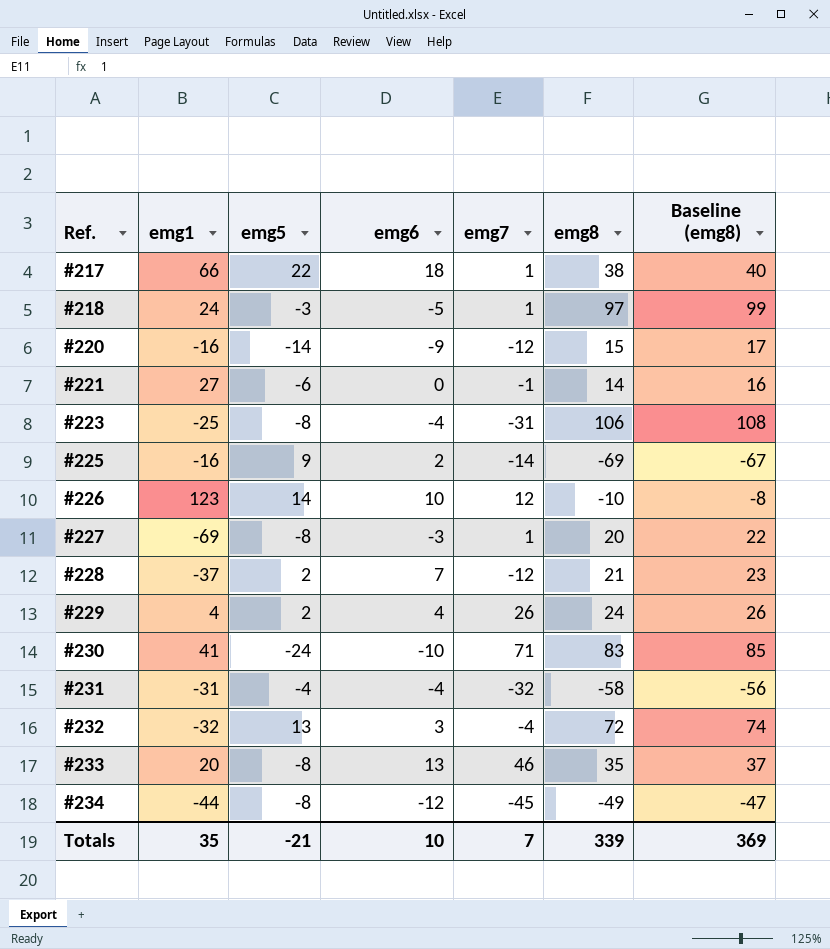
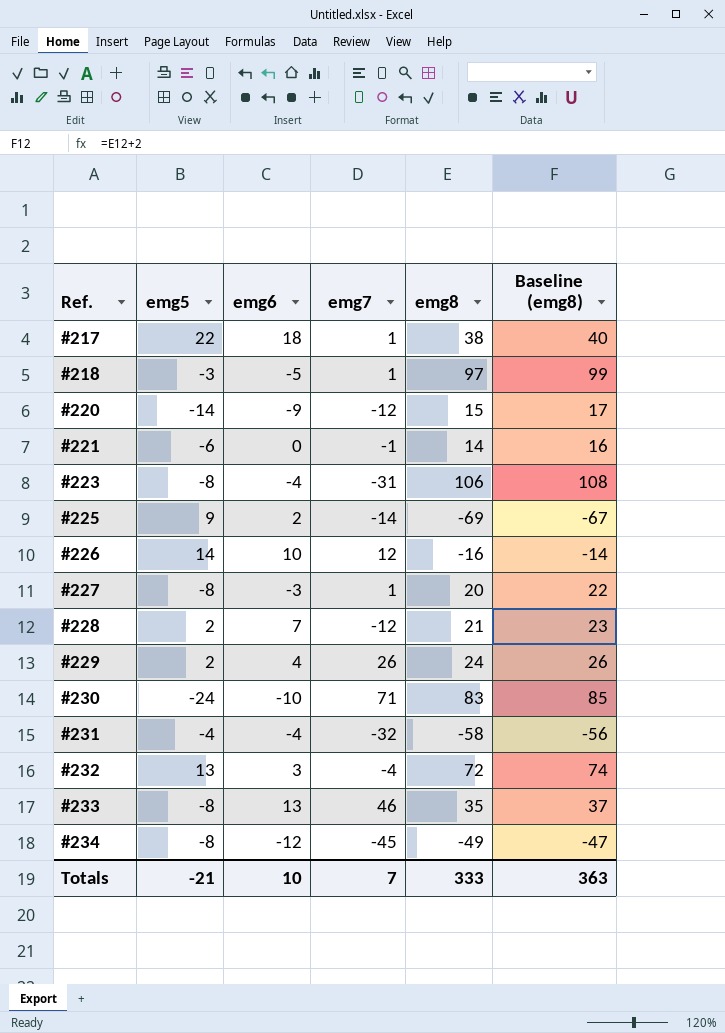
column emg1 | position: 2 -> none
#226 | emg8: -10 -> -16
#226 | Baseline (emg8): -8 -> -14
Totals | emg8: 339 -> 333
Totals | Baseline (emg8): 369 -> 363

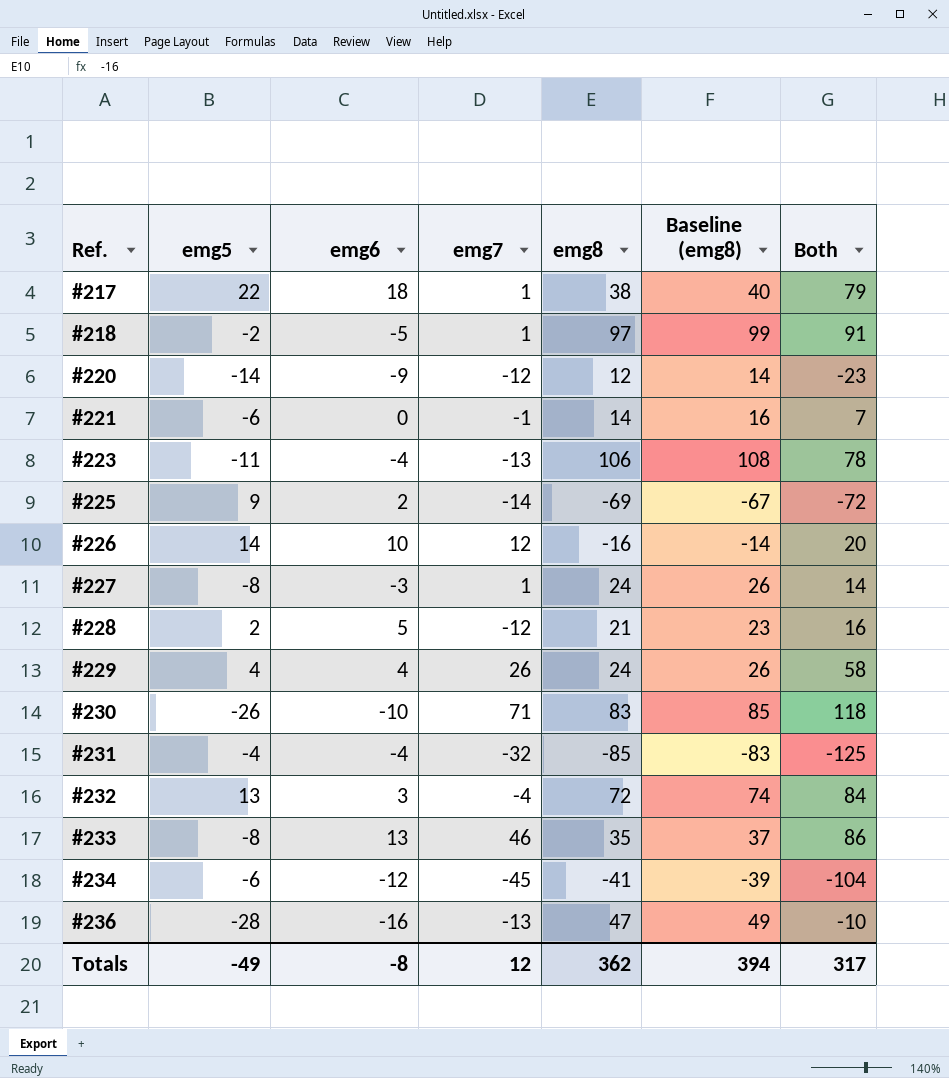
column Both | formula: none -> [emg5] + [emg6] + [emg7] + [emg8]
#218 | emg5: -3 -> -2
#220 | emg8: 15 -> 12
#220 | Baseline (emg8): 17 -> 14
#223 | emg5: -8 -> -11
#223 | emg7: -31 -> -13
#227 | emg8: 20 -> 24
#227 | Baseline (emg8): 22 -> 26
#228 | emg6: 7 -> 5
#229 | emg5: 2 -> 4
#230 | emg5: -24 -> -26
#231 | emg8: -58 -> -85
#231 | Baseline (emg8): -56 -> -83
#234 | emg5: -8 -> -6
#234 | emg8: -49 -> -41
#234 | Baseline (emg8): -47 -> -39
row #236: none -> -28 | -16 | -13 | 47 | 49 | -10
Totals | emg5: -21 -> -49
Totals | emg6: 10 -> -8
Totals | emg7: 7 -> 12
Totals | emg8: 333 -> 362
Totals | Baseline (emg8): 363 -> 394

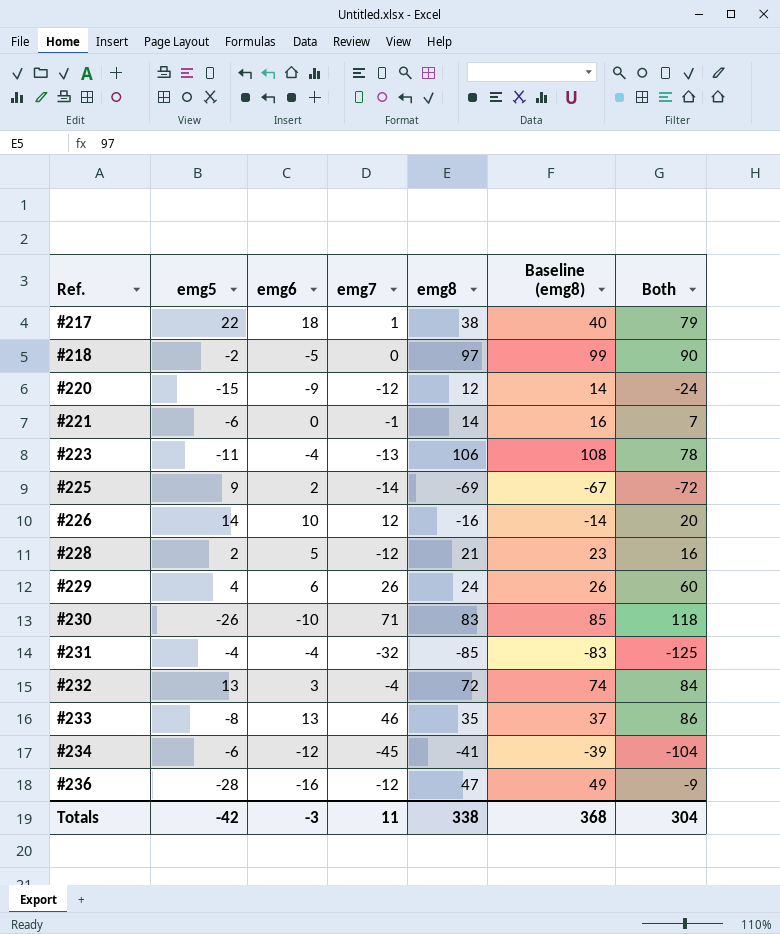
row #227: -8 | -3 | 1 | 24 | 26 | 14 -> none
#218 | emg7: 1 -> 0
#218 | Both: 91 -> 90
#220 | emg5: -14 -> -15
#220 | Both: -23 -> -24
#229 | emg6: 4 -> 6
#229 | Both: 58 -> 60
#236 | emg7: -13 -> -12
#236 | Both: -10 -> -9
Totals | emg5: -49 -> -42
Totals | emg6: -8 -> -3
Totals | emg7: 12 -> 11
Totals | emg8: 362 -> 338
Totals | Baseline (emg8): 394 -> 368
Totals | Both: 317 -> 304

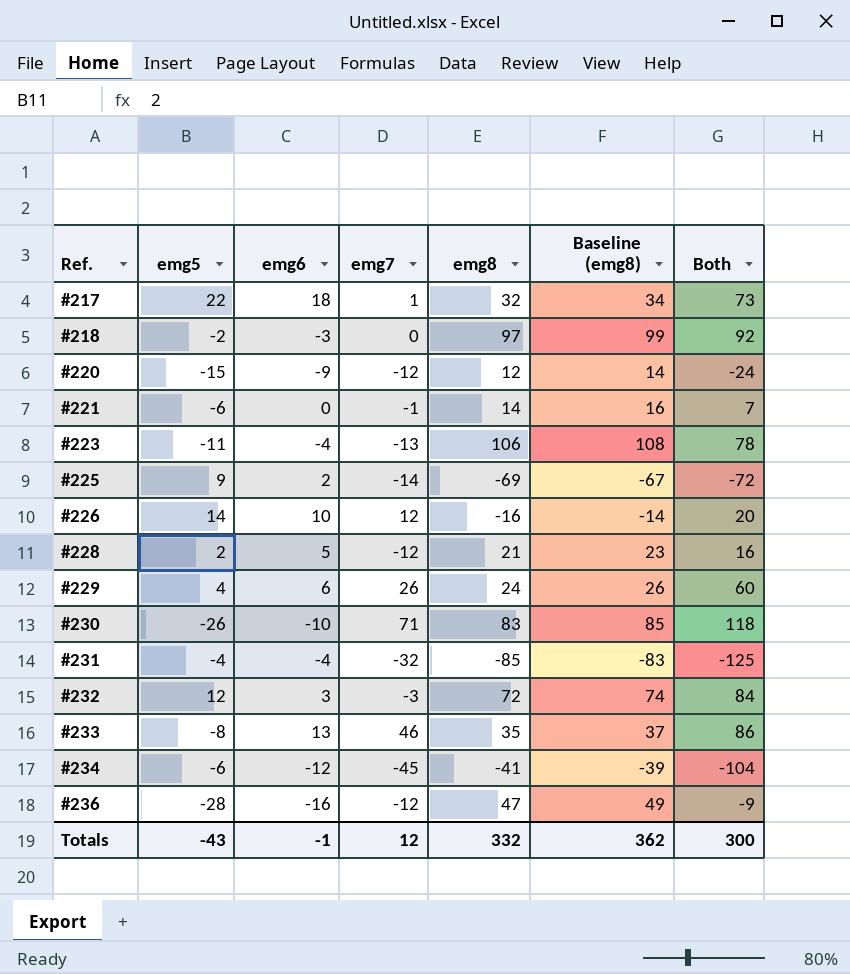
#217 | emg8: 38 -> 32
#217 | Baseline (emg8): 40 -> 34
#217 | Both: 79 -> 73
#218 | emg6: -5 -> -3
#218 | Both: 90 -> 92
#232 | emg5: 13 -> 12
#232 | emg7: -4 -> -3
Totals | emg5: -42 -> -43
Totals | emg6: -3 -> -1
Totals | emg7: 11 -> 12
Totals | emg8: 338 -> 332
Totals | Baseline (emg8): 368 -> 362
Totals | Both: 304 -> 300

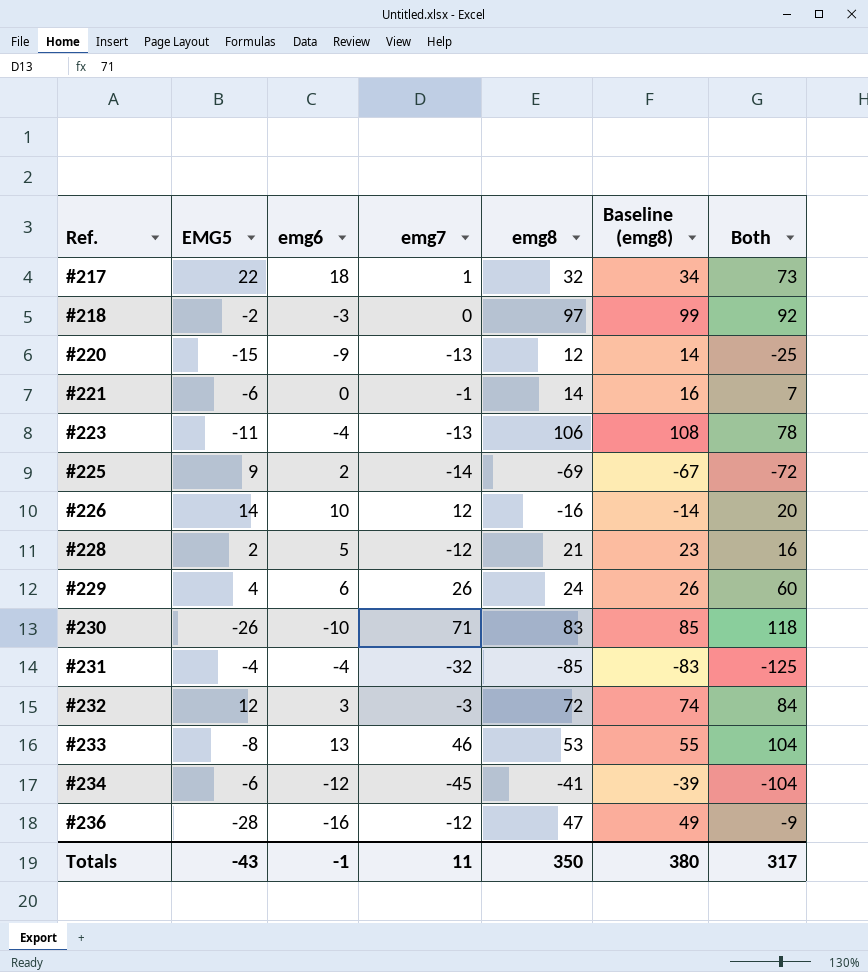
column name: emg5 -> EMG5
#220 | emg7: -12 -> -13
#220 | Both: -24 -> -25
#233 | emg8: 35 -> 53
#233 | Baseline (emg8): 37 -> 55
#233 | Both: 86 -> 104
Totals | emg7: 12 -> 11
Totals | emg8: 332 -> 350
Totals | Baseline (emg8): 362 -> 380
Totals | Both: 300 -> 317

